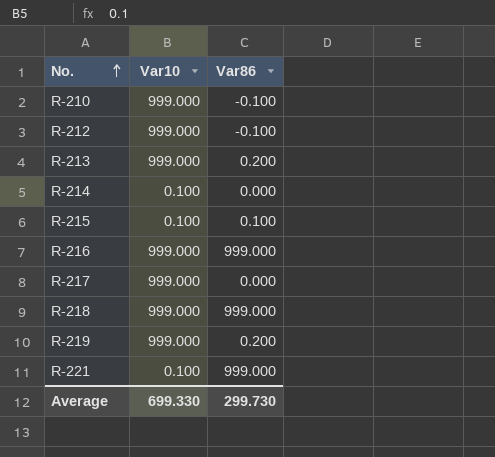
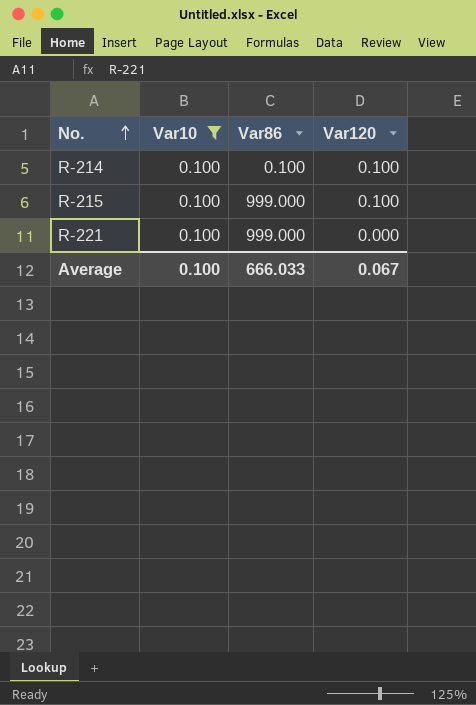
filter: none -> Var10 = 0.100
column Var120 | position: none -> 4
R-214 | Var86: 0.000 -> 0.100
R-215 | Var86: 0.100 -> 999.000
Average | Var10: 699.330 -> 0.100
Average | Var86: 299.730 -> 666.033

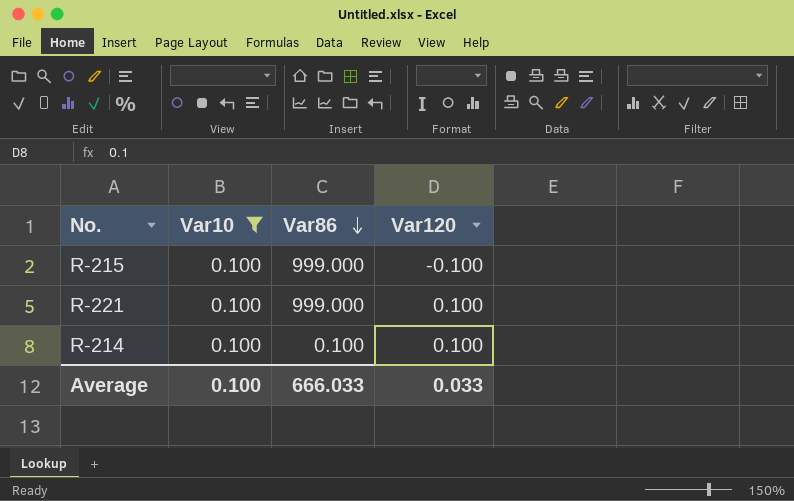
row order: No. ascending -> Var86 descending
R-215 | Var120: 0.100 -> -0.100
R-221 | Var120: 0.000 -> 0.100
Average | Var120: 0.067 -> 0.033

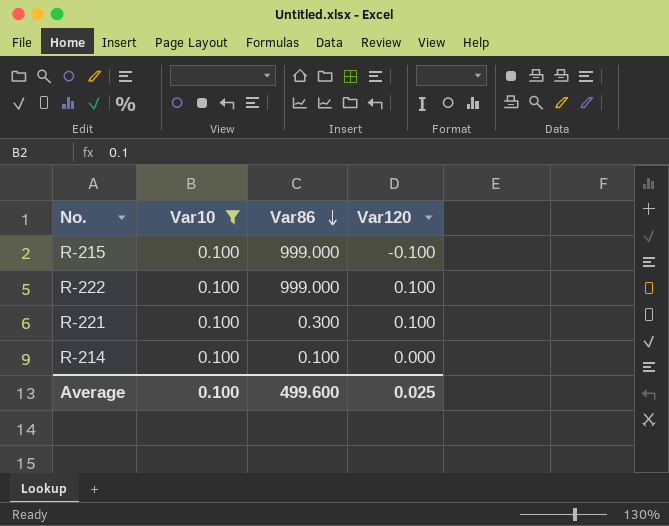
row R-222: none -> 0.100 | 999.000 | 0.100
R-221 | Var86: 999.000 -> 0.300
R-214 | Var120: 0.100 -> 0.000
Average | Var86: 666.033 -> 499.600
Average | Var120: 0.033 -> 0.025

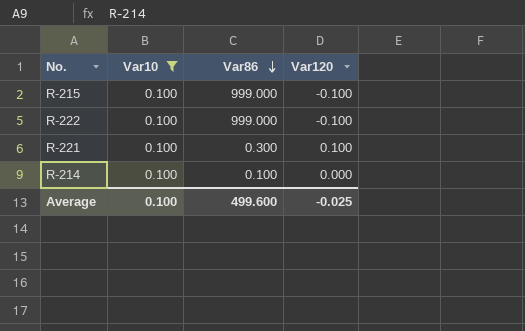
R-222 | Var120: 0.100 -> -0.100
Average | Var120: 0.025 -> -0.025

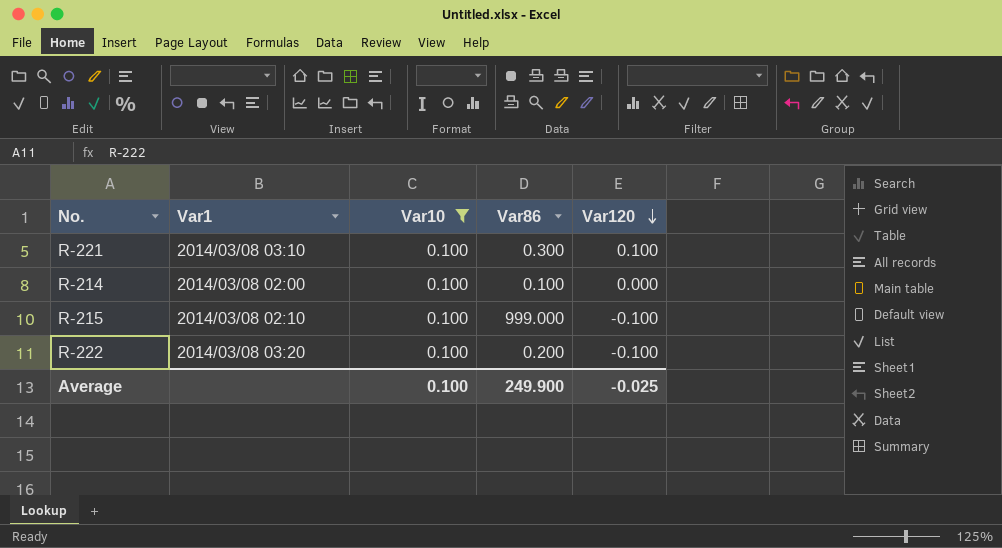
row order: Var86 descending -> Var120 descending
column Var1 | position: none -> 2
R-222 | Var86: 999.000 -> 0.200
Average | Var86: 499.600 -> 249.900

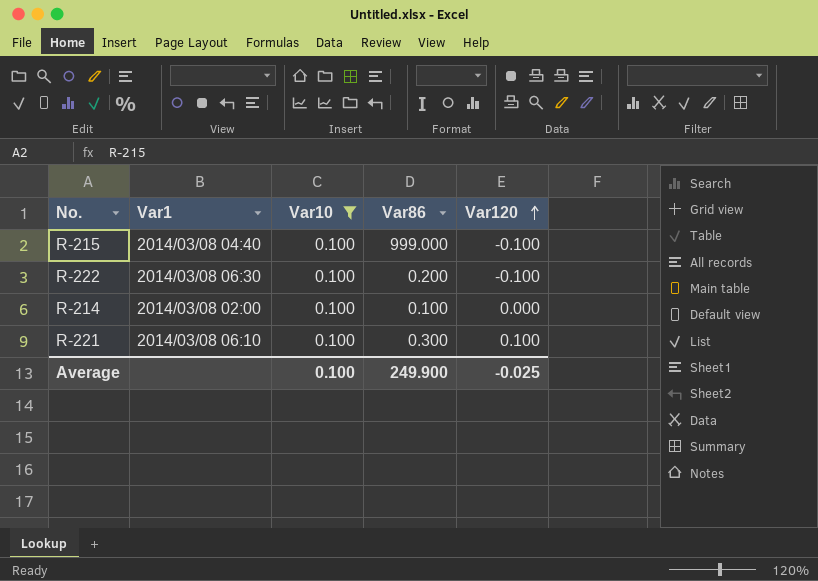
row order: Var120 descending -> Var120 ascending
R-215 | Var1: 2014/03/08 02:10 -> 2014/03/08 04:40
R-222 | Var1: 2014/03/08 03:20 -> 2014/03/08 06:30
R-221 | Var1: 2014/03/08 03:10 -> 2014/03/08 06:10

